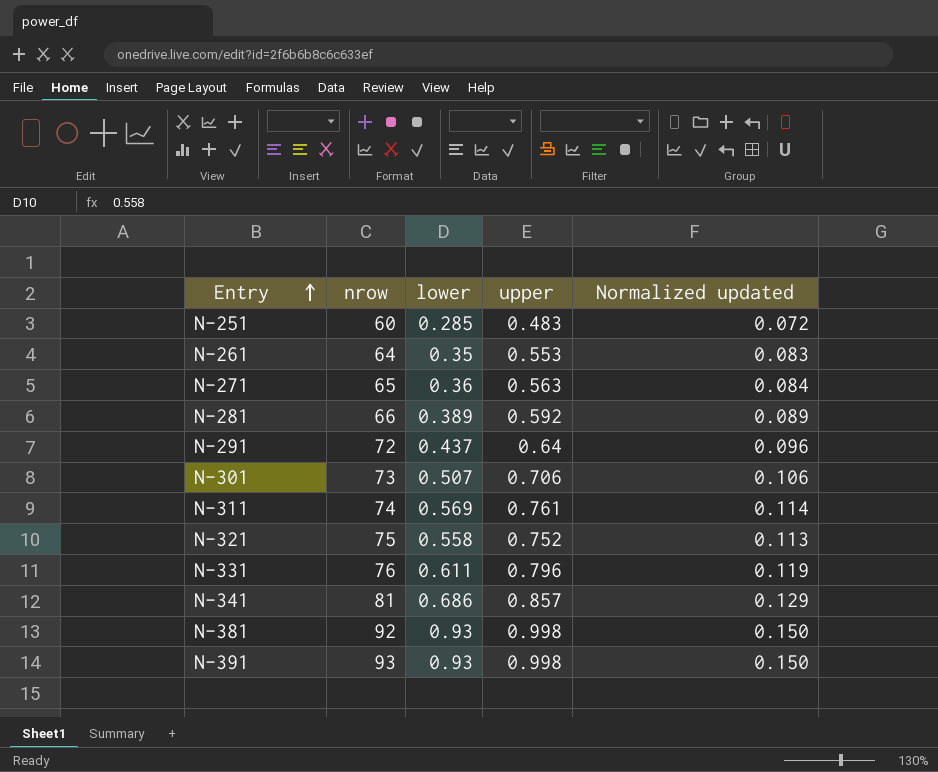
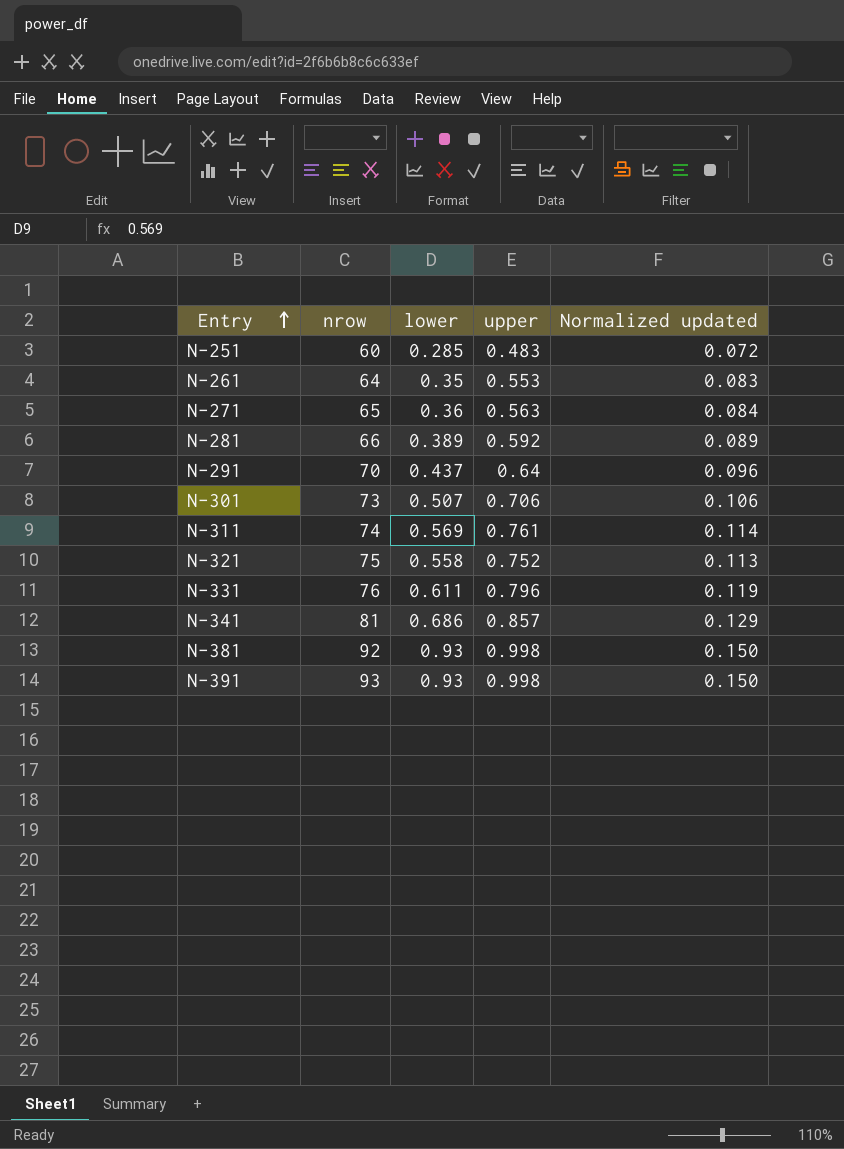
N-291 | nrow: 72 -> 70

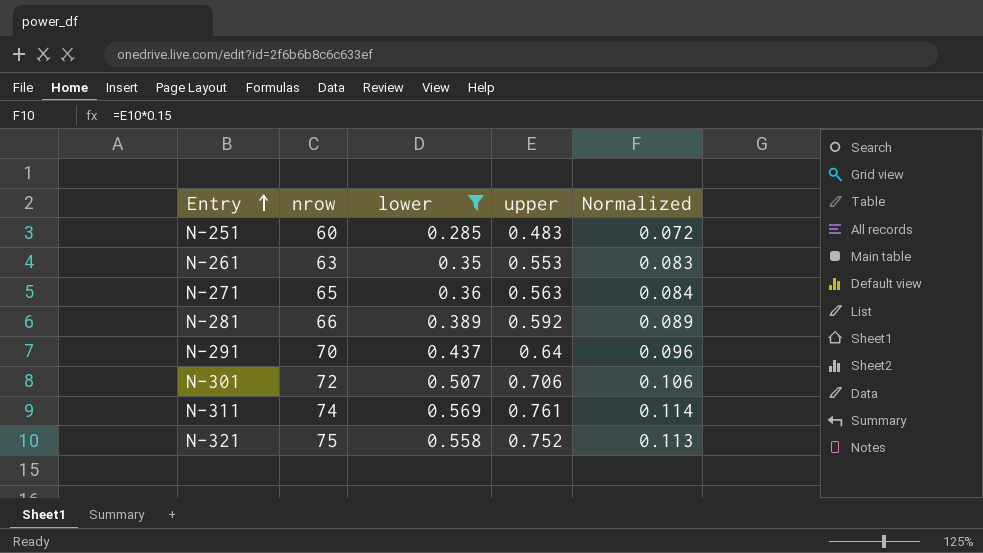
filter: none -> lower <= 0.569
column name: Normalized updated -> Normalized
N-261 | nrow: 64 -> 63
N-301 | nrow: 73 -> 72

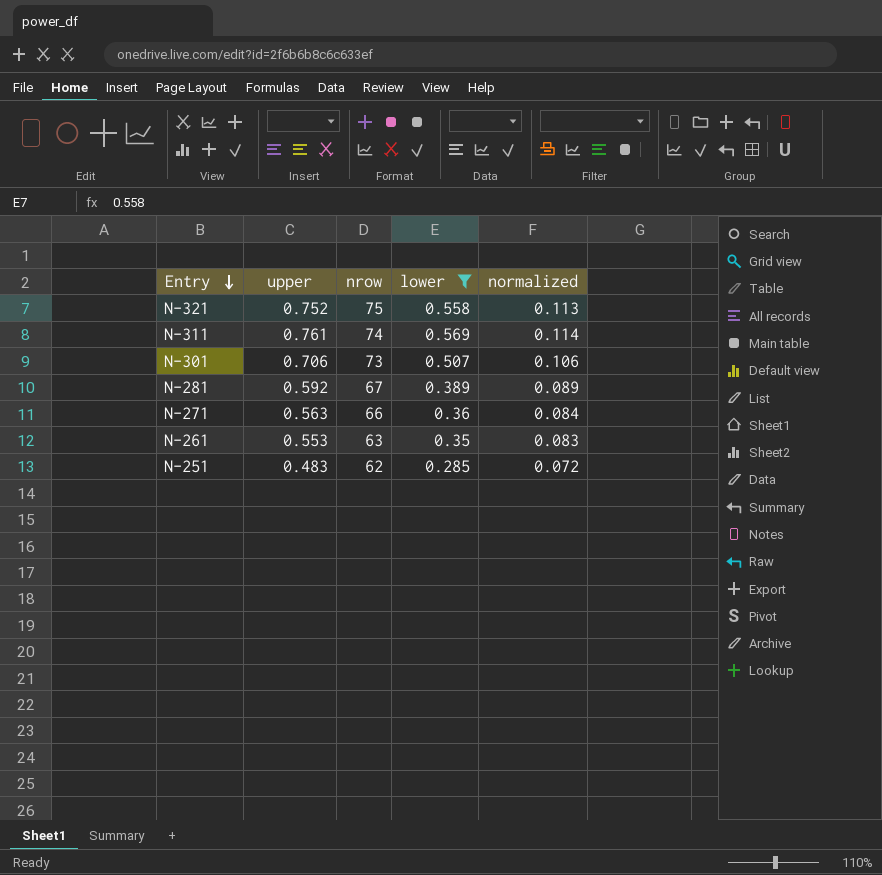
row order: Entry ascending -> Entry descending
column upper | position: 4 -> 2
column name: Normalized -> normalized
row N-291: 70 | 0.437 | 0.64 | 0.096 -> none
N-301 | nrow: 72 -> 73
N-281 | nrow: 66 -> 67
N-271 | nrow: 65 -> 66
N-251 | nrow: 60 -> 62

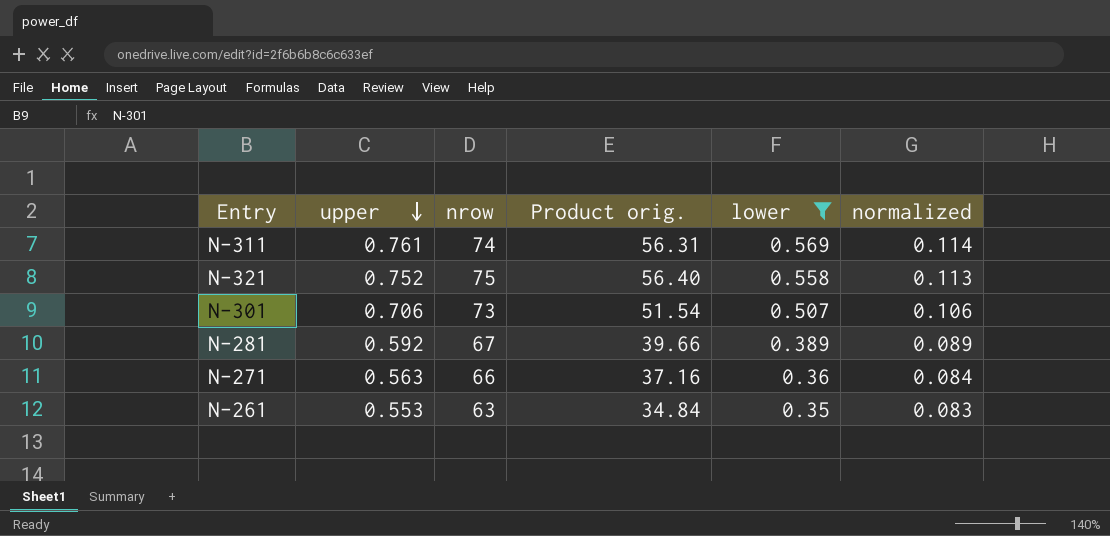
row order: Entry descending -> upper descending
column Product orig. | formula: none -> [upper] * [nrow]
row N-251: 0.483 | 62 | 0.285 | 0.072 -> none

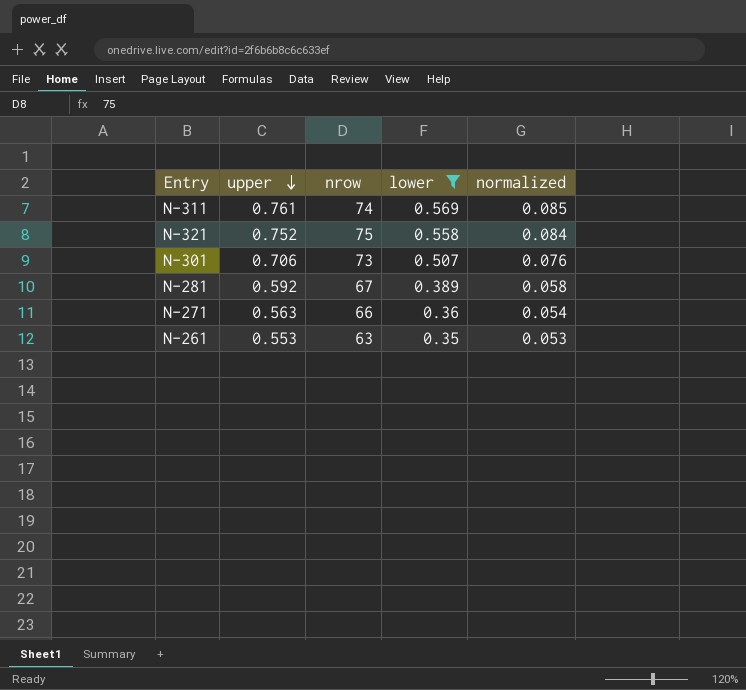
column Product orig. | formula: [upper] * [nrow] -> none
column normalized | formula: [upper] * 0.15 -> [lower] * 0.15

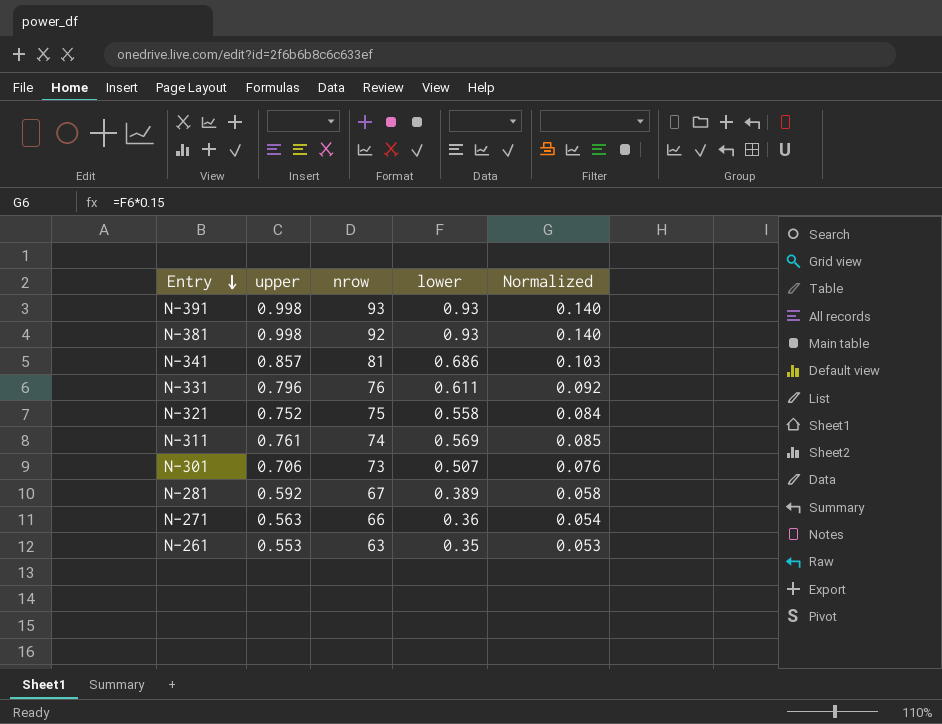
filter: lower <= 0.569 -> none
row order: upper descending -> Entry descending
column name: normalized -> Normalized

